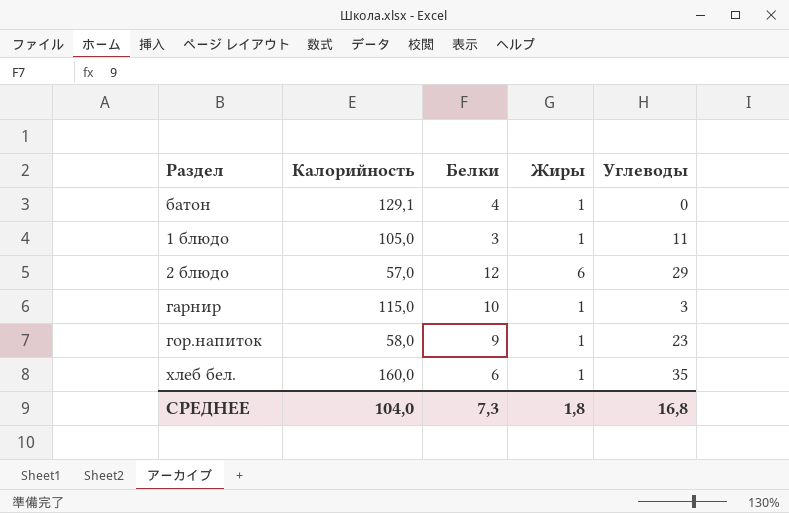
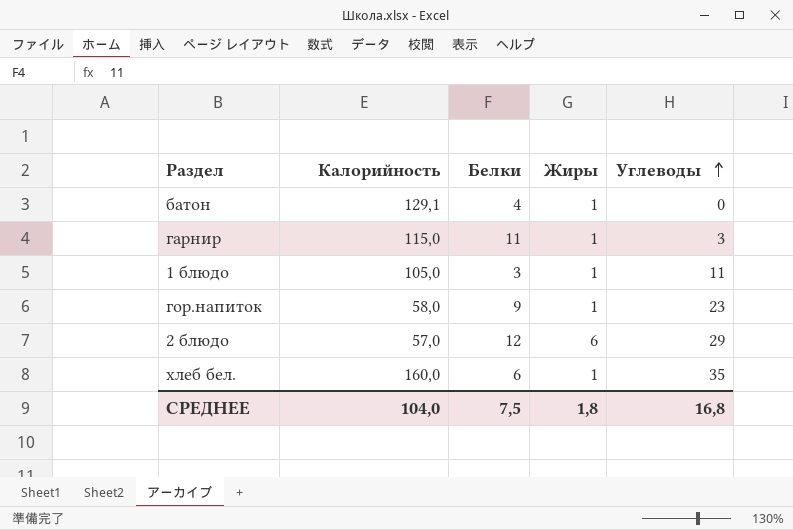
row order: none -> Углеводы ascending
гарнир | Белки: 10 -> 11
СРЕДНЕЕ | Белки: 7,3 -> 7,5

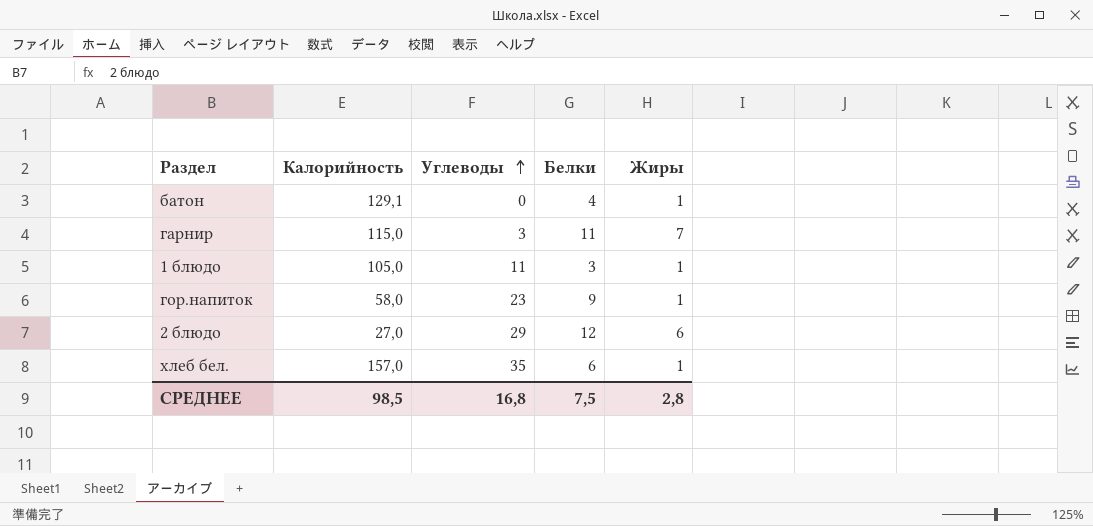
column Углеводы | position: 5 -> 3
гарнир | Жиры: 1 -> 7
2 блюдо | Калорийность: 57,0 -> 27,0
хлеб бел. | Калорийность: 160,0 -> 157,0
СРЕДНЕЕ | Калорийность: 104,0 -> 98,5
СРЕДНЕЕ | Жиры: 1,8 -> 2,8

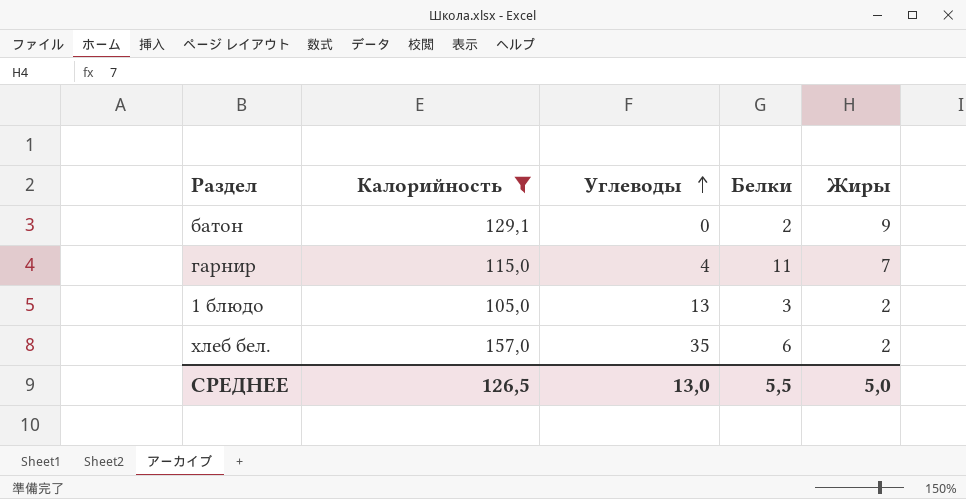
filter: none -> Калорийность >= 105,0
батон | Белки: 4 -> 2
батон | Жиры: 1 -> 9
гарнир | Углеводы: 3 -> 4
1 блюдо | Углеводы: 11 -> 13
1 блюдо | Жиры: 1 -> 2
хлеб бел. | Жиры: 1 -> 2
СРЕДНЕЕ | Калорийность: 98,5 -> 126,5
СРЕДНЕЕ | Углеводы: 16,8 -> 13,0
СРЕДНЕЕ | Белки: 7,5 -> 5,5
СРЕДНЕЕ | Жиры: 2,8 -> 5,0

